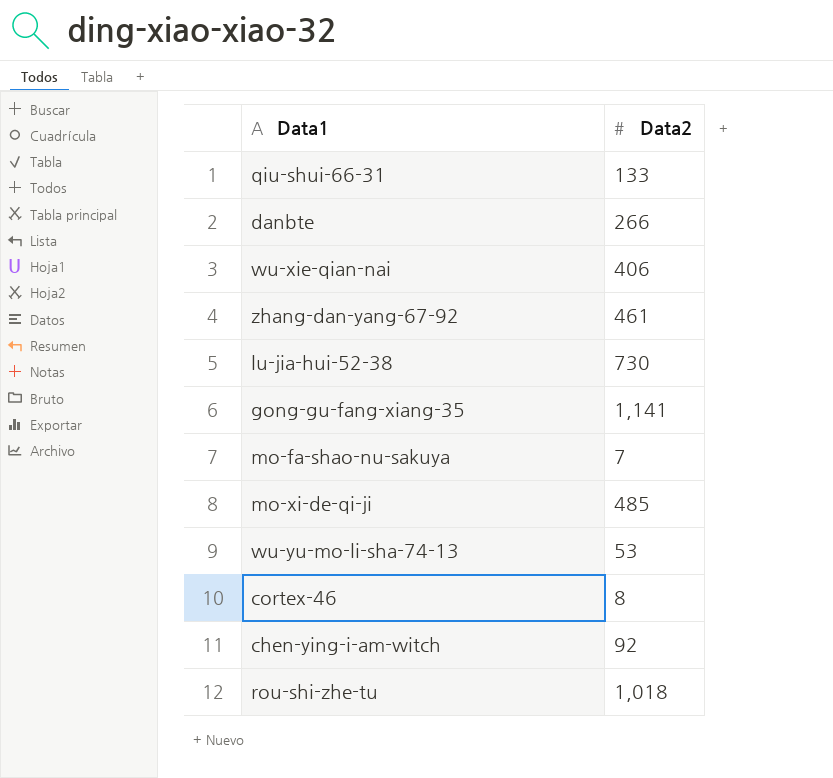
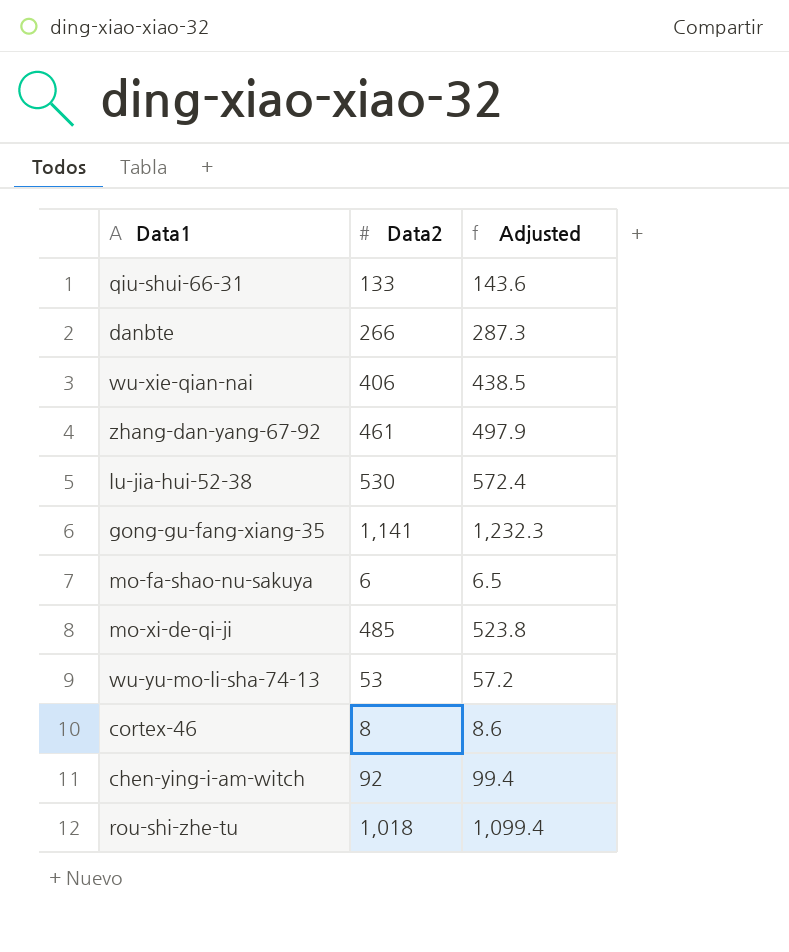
column Adjusted | formula: none -> [Data2] * 1.08
lu-jia-hui-52-38 | Data2: 730 -> 530
mo-fa-shao-nu-sakuya | Data2: 7 -> 6

